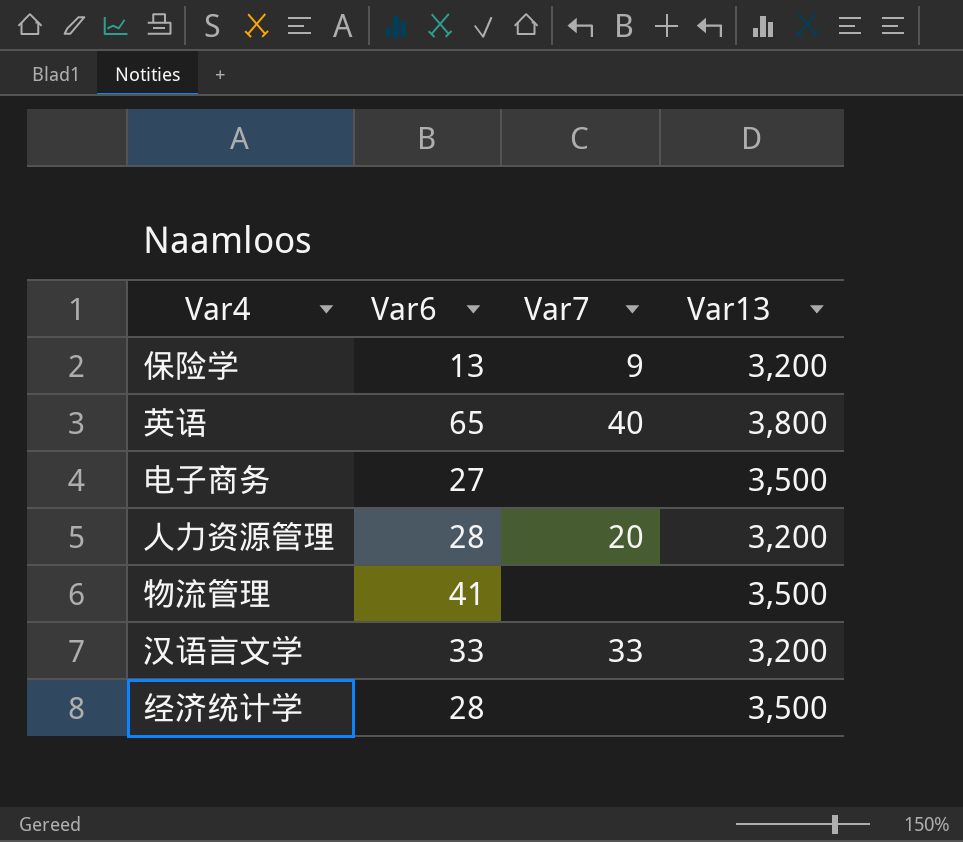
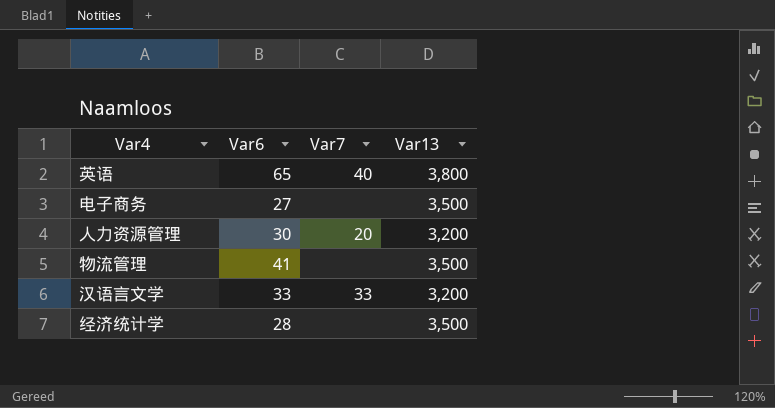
row 保险学: 13 | 9 | 3,200 -> none
人力资源管理 | Var6: 28 -> 30

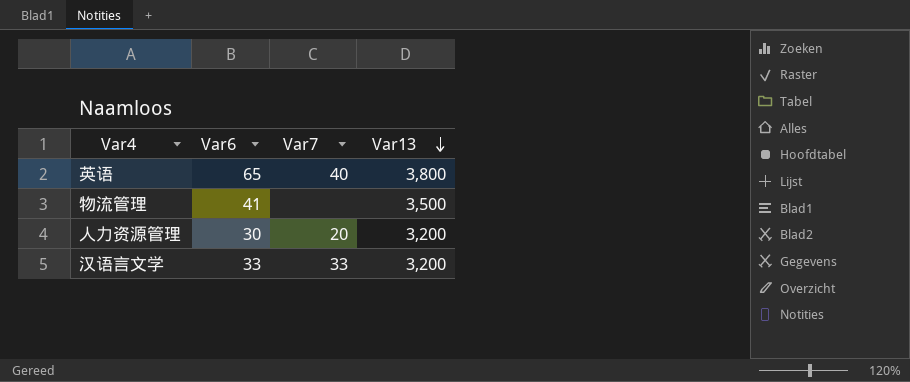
row order: none -> Var13 descending
row 电子商务: 27 | none | 3,500 -> none
row 经济统计学: 28 | none | 3,500 -> none

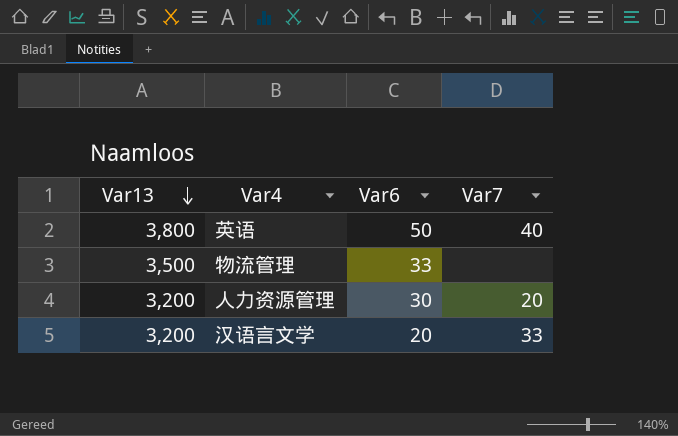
column Var13 | position: 4 -> 1
英语 | Var6: 65 -> 50
物流管理 | Var6: 41 -> 33
汉语言文学 | Var6: 33 -> 20

